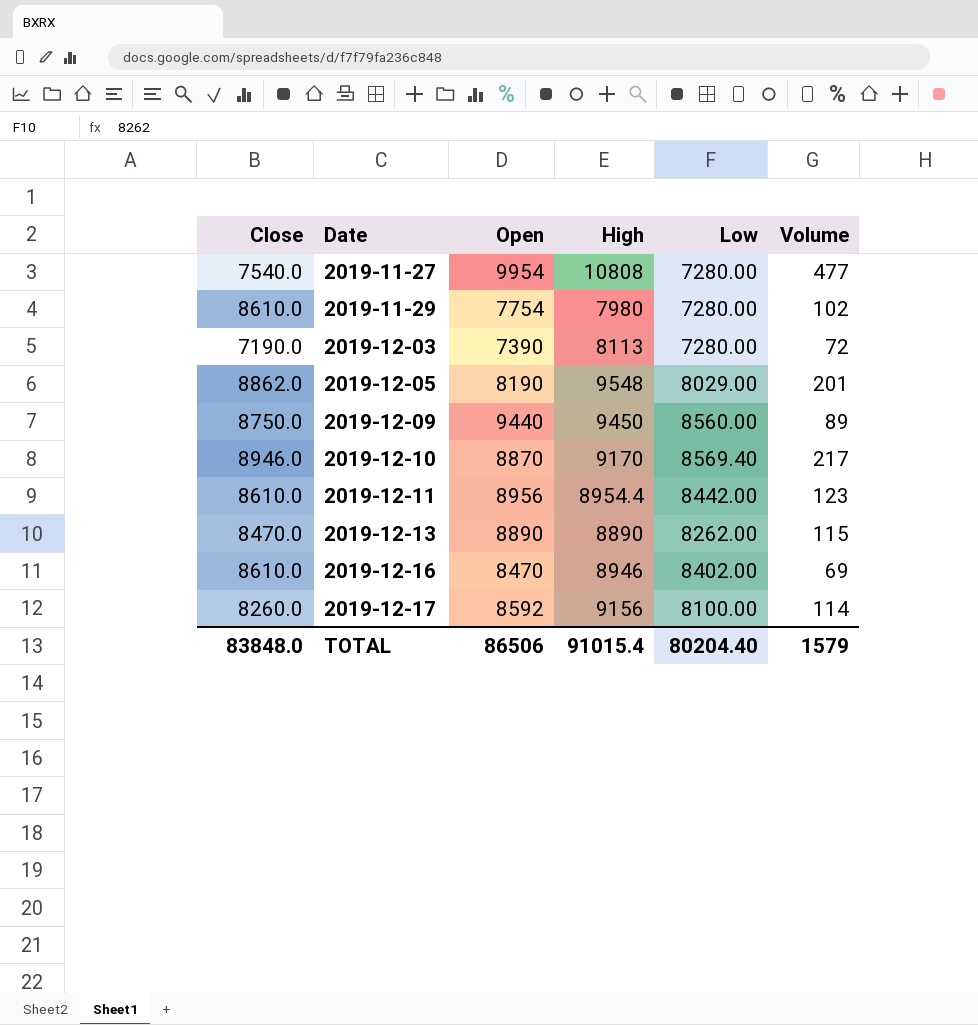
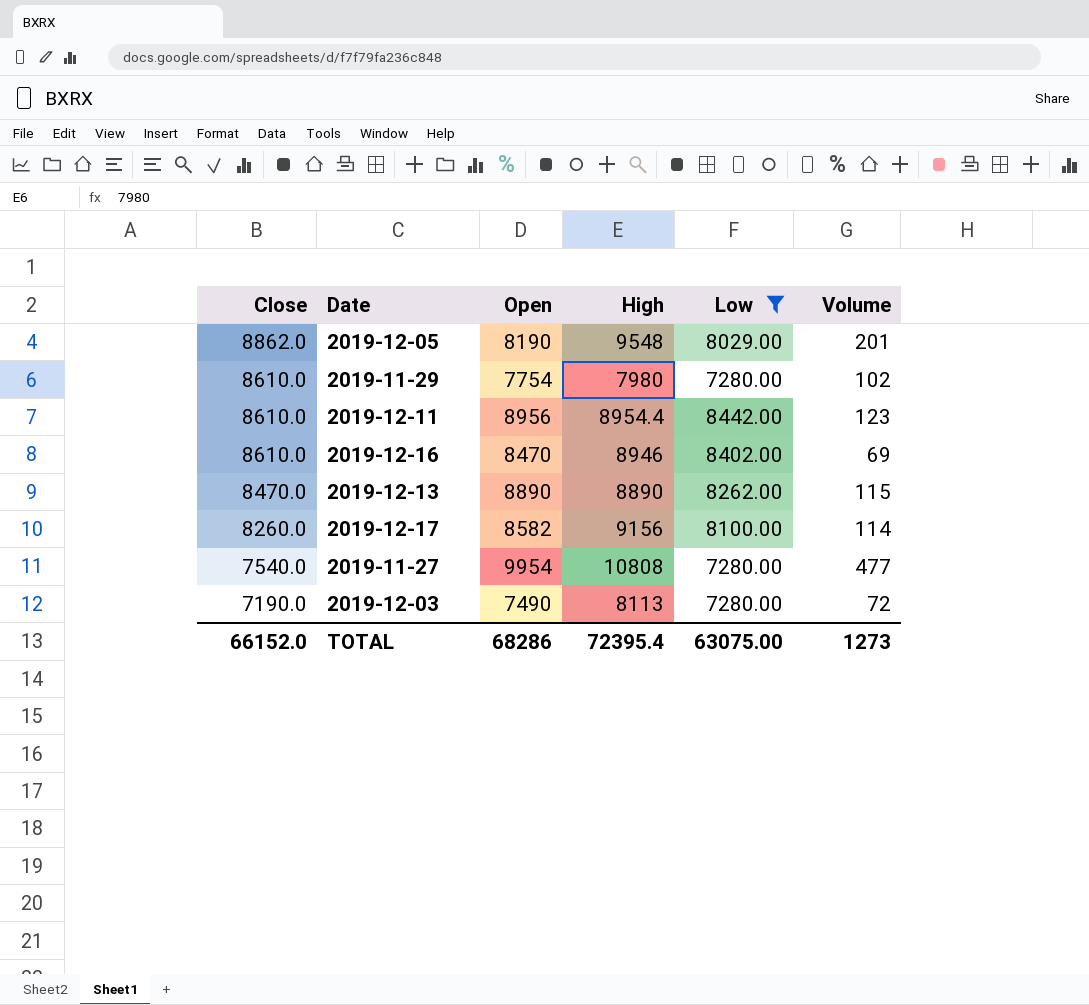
filter: none -> Low <= 8442.00
row order: Date ascending -> Close descending
2019-12-17 | Open: 8592 -> 8582
2019-12-03 | Open: 7390 -> 7490
TOTAL | Close: 83848.0 -> 66152.0
TOTAL | Open: 86506 -> 68286
TOTAL | High: 91015.4 -> 72395.4
TOTAL | Low: 80204.40 -> 63075.00
TOTAL | Volume: 1579 -> 1273

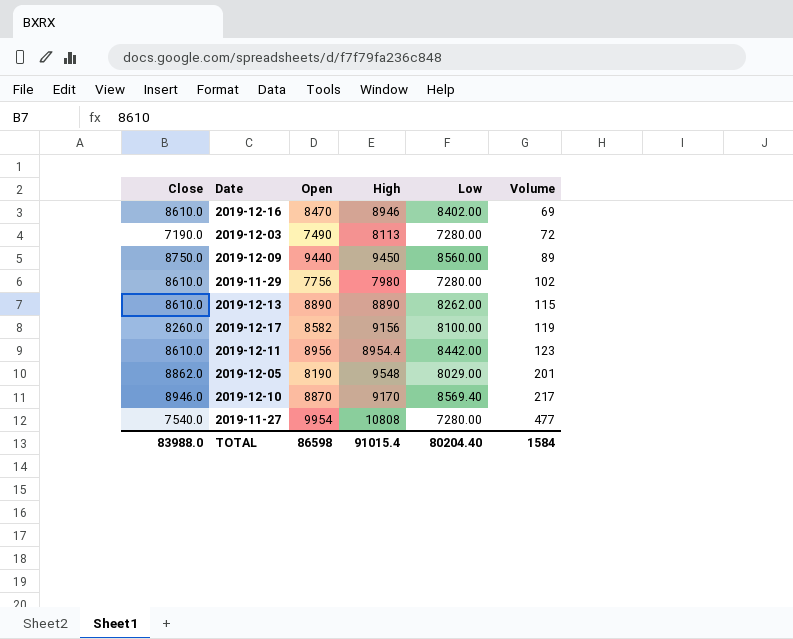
filter: Low <= 8442.00 -> none
row order: Close descending -> Volume ascending
2019-11-29 | Open: 7754 -> 7756
2019-12-13 | Close: 8470.0 -> 8610.0
2019-12-17 | Volume: 114 -> 119
TOTAL | Close: 66152.0 -> 83988.0
TOTAL | Open: 68286 -> 86598
TOTAL | High: 72395.4 -> 91015.4
TOTAL | Low: 63075.00 -> 80204.40
TOTAL | Volume: 1273 -> 1584

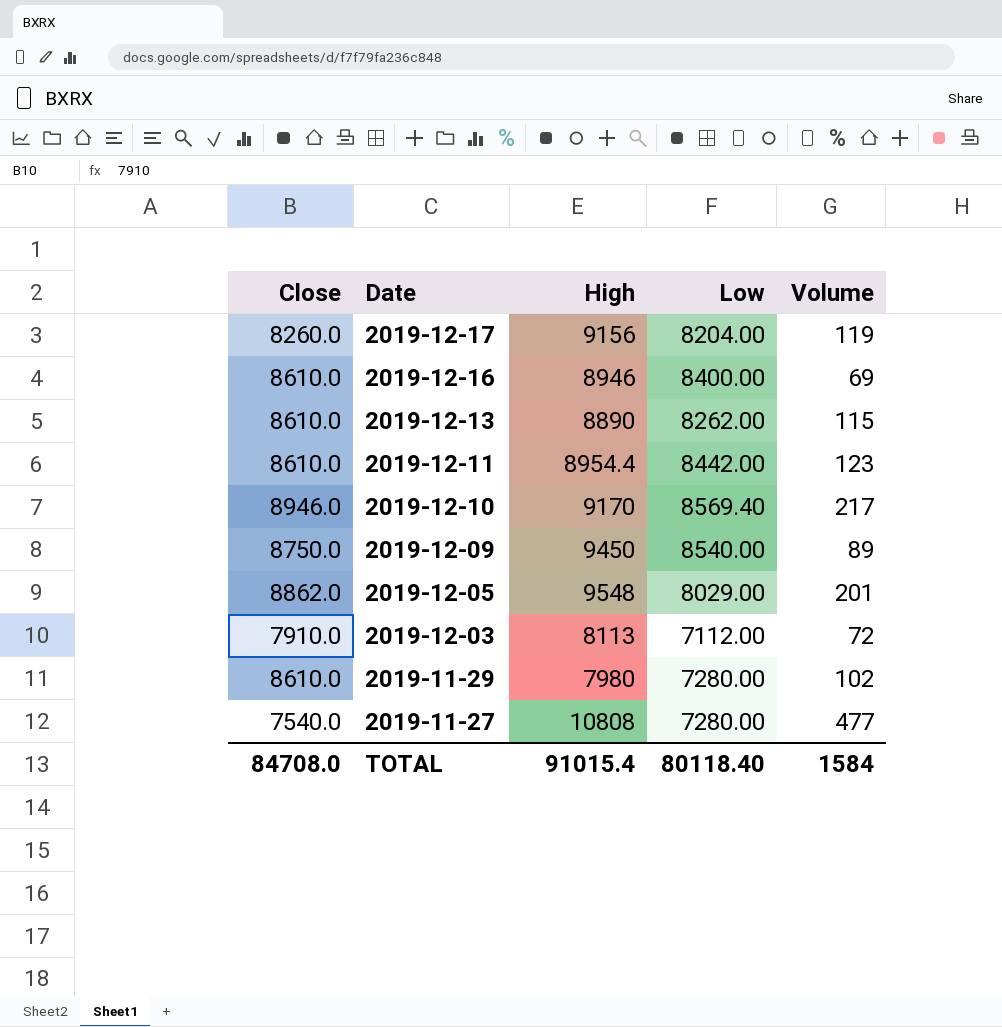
row order: Volume ascending -> Date descending
column Open | position: 3 -> none
2019-12-17 | Low: 8100.00 -> 8204.00
2019-12-16 | Low: 8402.00 -> 8400.00
2019-12-09 | Low: 8560.00 -> 8540.00
2019-12-03 | Close: 7190.0 -> 7910.0
2019-12-03 | Low: 7280.00 -> 7112.00
TOTAL | Close: 83988.0 -> 84708.0
TOTAL | Low: 80204.40 -> 80118.40

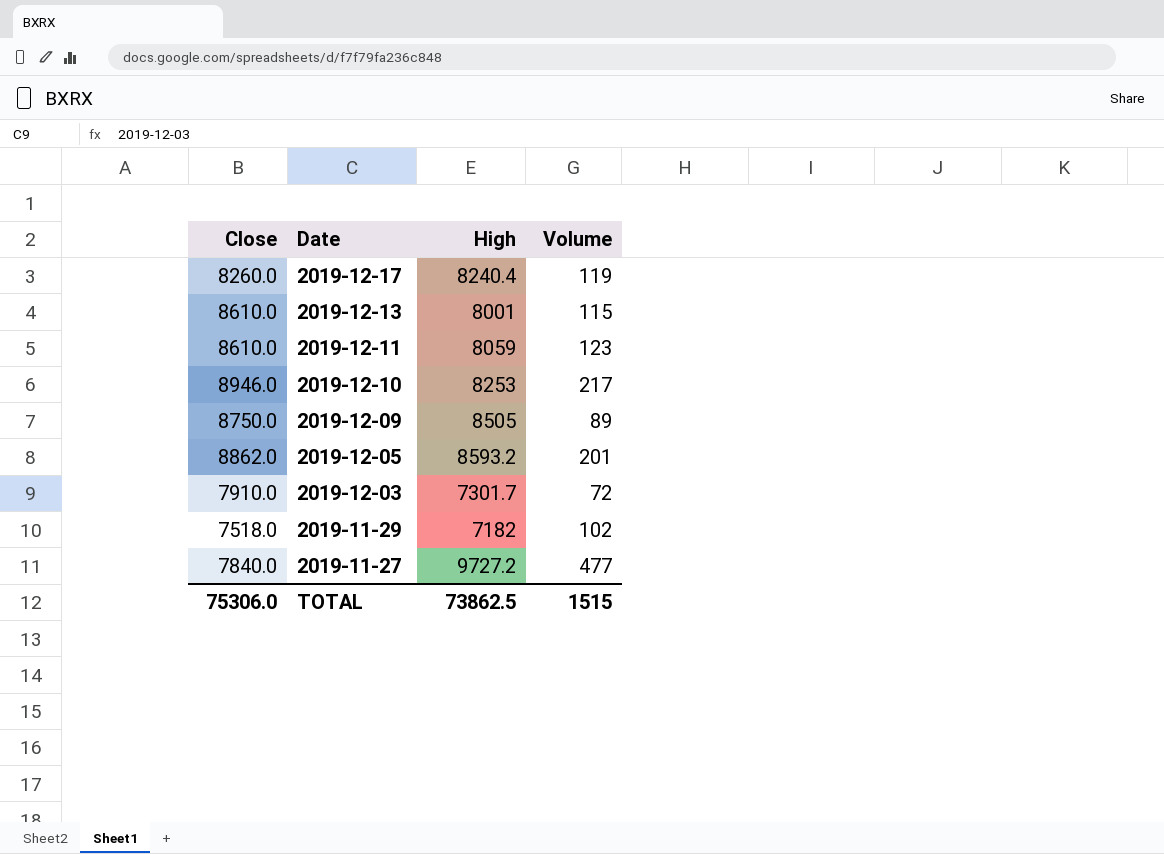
column Low | position: 4 -> none
row 2019-12-16: 8610.0 | 8946 | 8400.00 | 69 -> none
2019-12-17 | High: 9156 -> 8240.4
2019-12-13 | High: 8890 -> 8001
2019-12-11 | High: 8954.4 -> 8059
2019-12-10 | High: 9170 -> 8253
2019-12-09 | High: 9450 -> 8505
2019-12-05 | High: 9548 -> 8593.2
2019-12-03 | High: 8113 -> 7301.7
2019-11-29 | Close: 8610.0 -> 7518.0
2019-11-29 | High: 7980 -> 7182
2019-11-27 | Close: 7540.0 -> 7840.0
2019-11-27 | High: 10808 -> 9727.2
TOTAL | Close: 84708.0 -> 75306.0
TOTAL | High: 91015.4 -> 73862.5
TOTAL | Volume: 1584 -> 1515

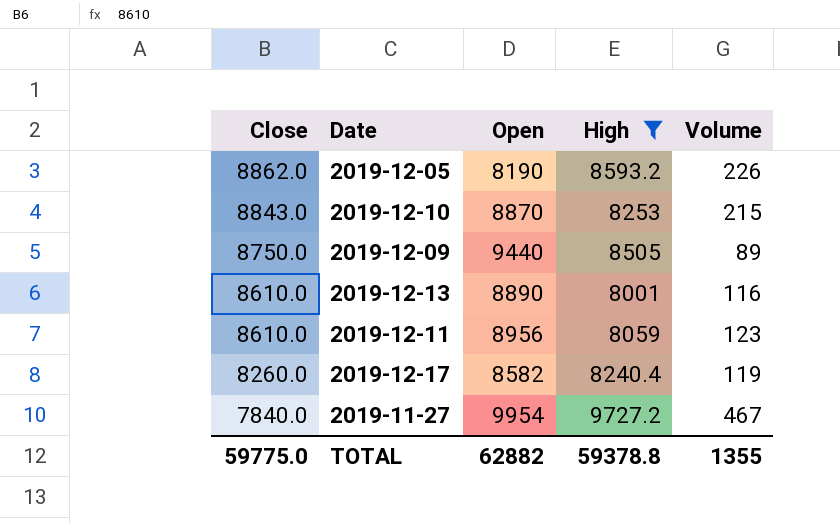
filter: none -> High >= 8001
row order: Date descending -> Close descending
column Open | position: none -> 3
2019-12-05 | Volume: 201 -> 226
2019-12-10 | Close: 8946.0 -> 8843.0
2019-12-10 | Volume: 217 -> 215
2019-12-13 | Volume: 115 -> 116
2019-11-27 | Volume: 477 -> 467
TOTAL | Close: 75306.0 -> 59775.0
TOTAL | High: 73862.5 -> 59378.8
TOTAL | Volume: 1515 -> 1355

